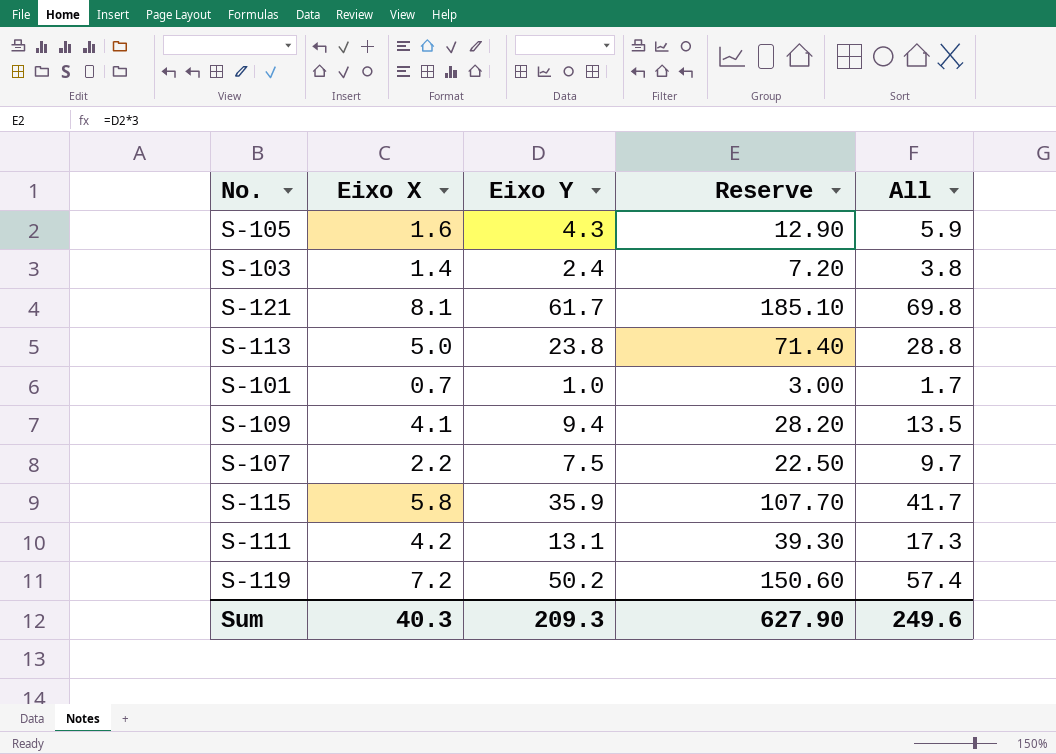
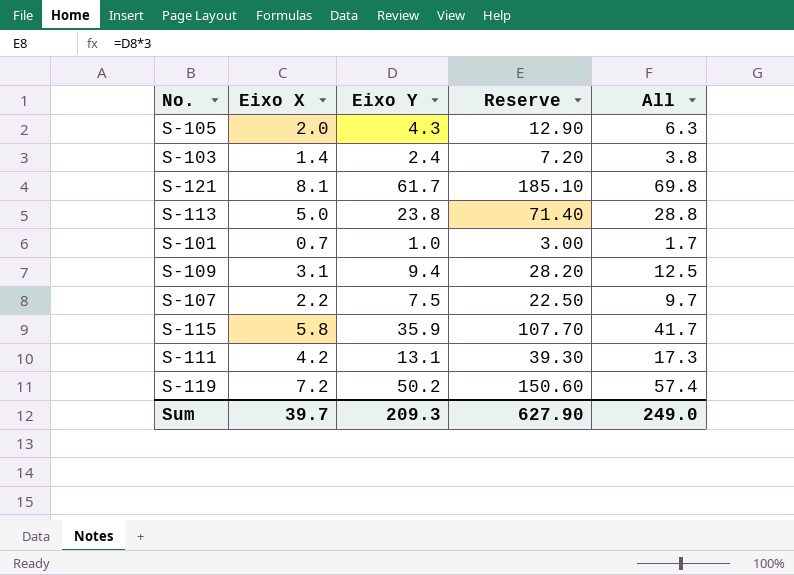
S-105 | Eixo X: 1.6 -> 2.0
S-105 | All: 5.9 -> 6.3
S-109 | Eixo X: 4.1 -> 3.1
S-109 | All: 13.5 -> 12.5
Sum | Eixo X: 40.3 -> 39.7
Sum | All: 249.6 -> 249.0

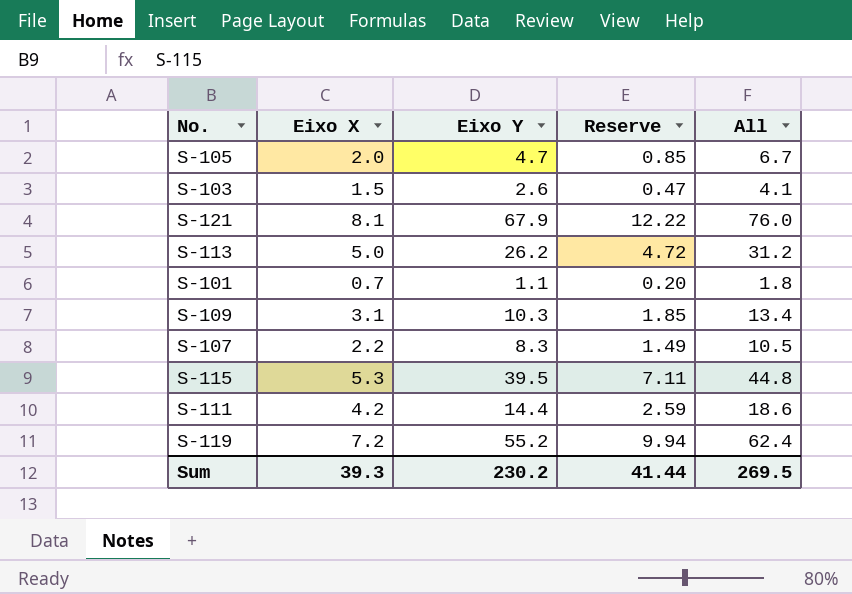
column Reserve | formula: [Eixo Y] * 3 -> [Eixo Y] * 0.18
S-105 | Eixo Y: 4.3 -> 4.7
S-105 | All: 6.3 -> 6.7
S-103 | Eixo X: 1.4 -> 1.5
S-103 | Eixo Y: 2.4 -> 2.6
S-103 | All: 3.8 -> 4.1
S-121 | Eixo Y: 61.7 -> 67.9
S-121 | All: 69.8 -> 76.0
S-113 | Eixo Y: 23.8 -> 26.2
S-113 | All: 28.8 -> 31.2
S-101 | Eixo Y: 1.0 -> 1.1
S-101 | All: 1.7 -> 1.8
S-109 | Eixo Y: 9.4 -> 10.3
S-109 | All: 12.5 -> 13.4
S-107 | Eixo Y: 7.5 -> 8.3
S-107 | All: 9.7 -> 10.5
S-115 | Eixo X: 5.8 -> 5.3
S-115 | Eixo Y: 35.9 -> 39.5
S-115 | All: 41.7 -> 44.8
S-111 | Eixo Y: 13.1 -> 14.4
S-111 | All: 17.3 -> 18.6
S-119 | Eixo Y: 50.2 -> 55.2
S-119 | All: 57.4 -> 62.4
Sum | Eixo X: 39.7 -> 39.3
Sum | Eixo Y: 209.3 -> 230.2
Sum | Reserve: 627.90 -> 41.44
Sum | All: 249.0 -> 269.5

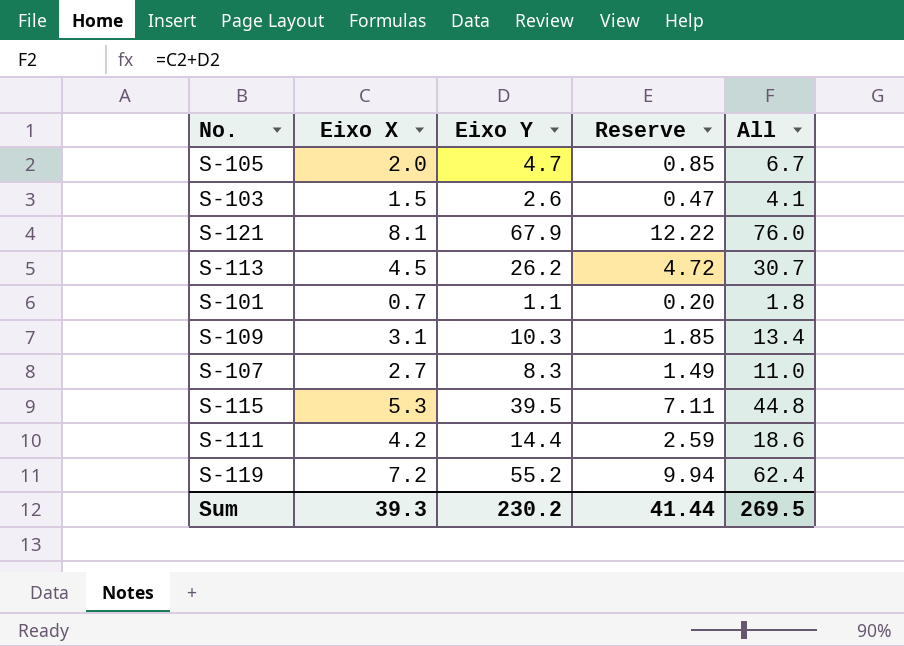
S-113 | Eixo X: 5.0 -> 4.5
S-113 | All: 31.2 -> 30.7
S-107 | Eixo X: 2.2 -> 2.7
S-107 | All: 10.5 -> 11.0

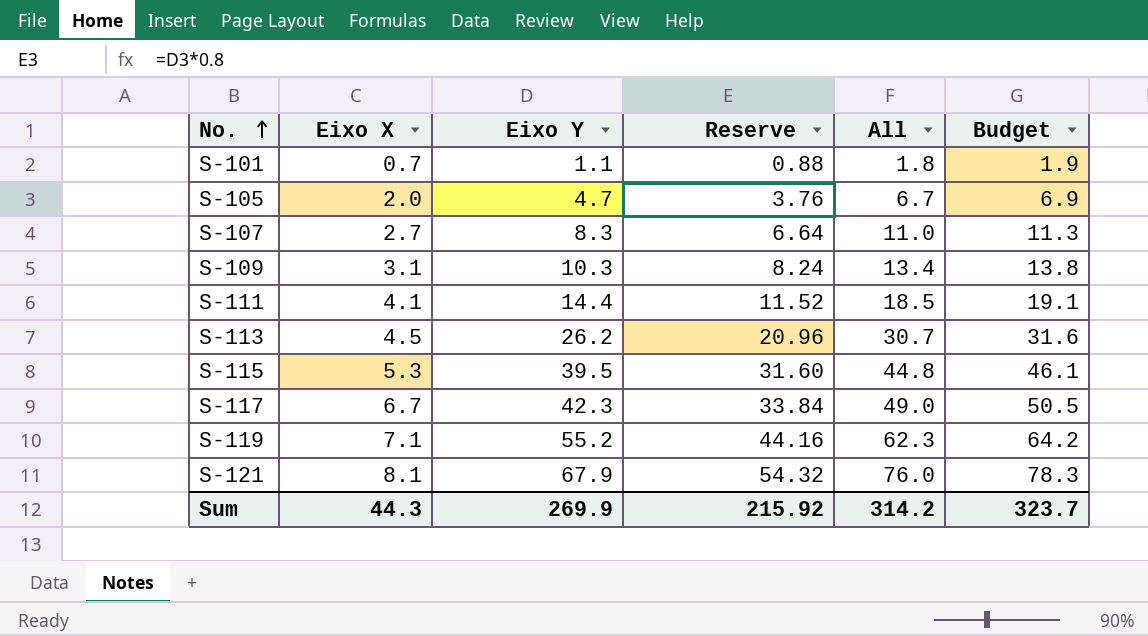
row order: none -> No. ascending
column Reserve | formula: [Eixo Y] * 0.18 -> [Eixo Y] * 0.8
column Budget | formula: none -> [All] * 1.03
row S-103: 1.5 | 2.6 | 0.47 | 4.1 -> none
S-111 | Eixo X: 4.2 -> 4.1
S-111 | All: 18.6 -> 18.5
row S-117: none -> 6.7 | 42.3 | 33.84 | 49.0 | 50.5
S-119 | Eixo X: 7.2 -> 7.1
S-119 | All: 62.4 -> 62.3
Sum | Eixo X: 39.3 -> 44.3
Sum | Eixo Y: 230.2 -> 269.9
Sum | Reserve: 41.44 -> 215.92
Sum | All: 269.5 -> 314.2

